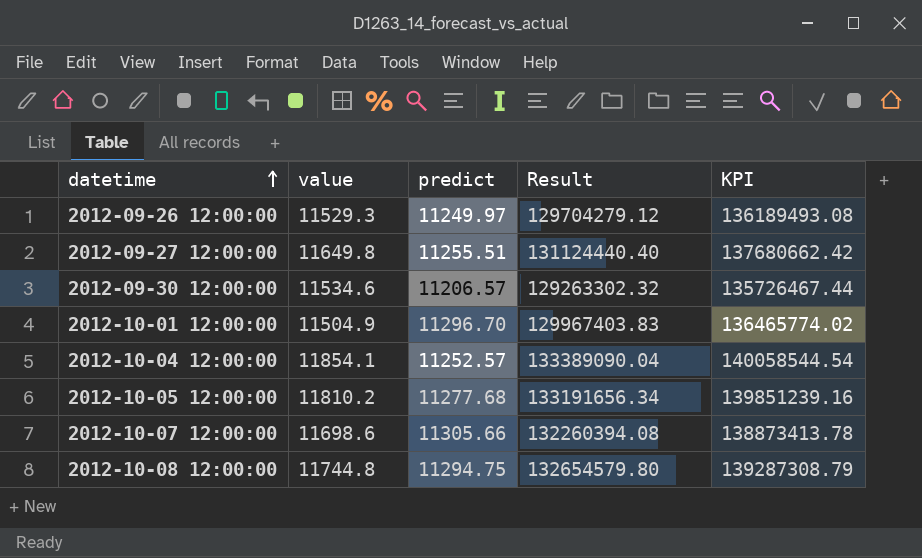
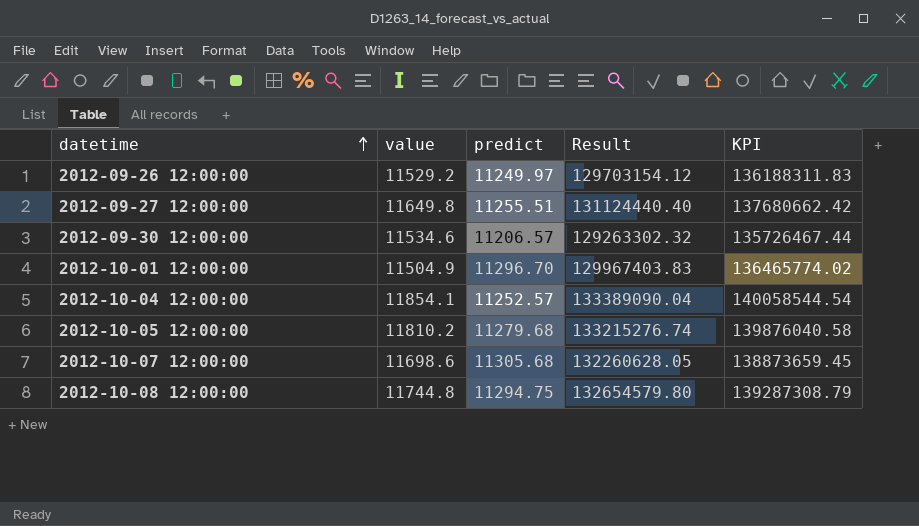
2012-09-26 12:00:00 | value: 11529.3 -> 11529.2
2012-09-26 12:00:00 | Result: 129704279.12 -> 129703154.12
2012-09-26 12:00:00 | KPI: 136189493.08 -> 136188311.83
2012-10-05 12:00:00 | predict: 11277.68 -> 11279.68
2012-10-05 12:00:00 | Result: 133191656.34 -> 133215276.74
2012-10-05 12:00:00 | KPI: 139851239.16 -> 139876040.58
2012-10-07 12:00:00 | predict: 11305.66 -> 11305.68
2012-10-07 12:00:00 | Result: 132260394.08 -> 132260628.05
2012-10-07 12:00:00 | KPI: 138873413.78 -> 138873659.45

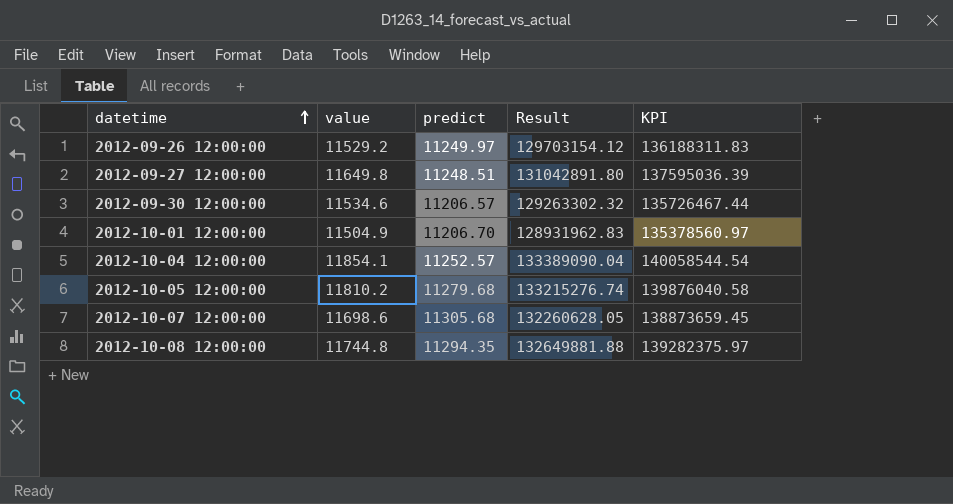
2012-09-27 12:00:00 | predict: 11255.51 -> 11248.51
2012-09-27 12:00:00 | Result: 131124440.40 -> 131042891.80
2012-09-27 12:00:00 | KPI: 137680662.42 -> 137595036.39
2012-10-01 12:00:00 | predict: 11296.70 -> 11206.70
2012-10-01 12:00:00 | Result: 129967403.83 -> 128931962.83
2012-10-01 12:00:00 | KPI: 136465774.02 -> 135378560.97
2012-10-08 12:00:00 | predict: 11294.75 -> 11294.35
2012-10-08 12:00:00 | Result: 132654579.80 -> 132649881.88
2012-10-08 12:00:00 | KPI: 139287308.79 -> 139282375.97

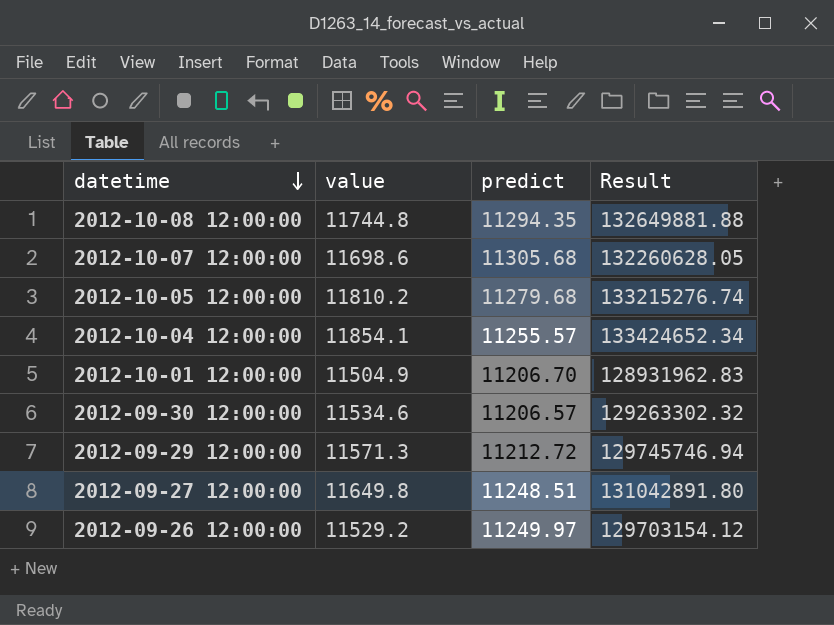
row order: datetime ascending -> datetime descending
column KPI | formula: [Result] * 1.05 -> none
2012-10-04 12:00:00 | predict: 11252.57 -> 11255.57
2012-10-04 12:00:00 | Result: 133389090.04 -> 133424652.34
row 2012-09-29 12:00:00: none -> 11571.3 | 11212.72 | 129745746.94

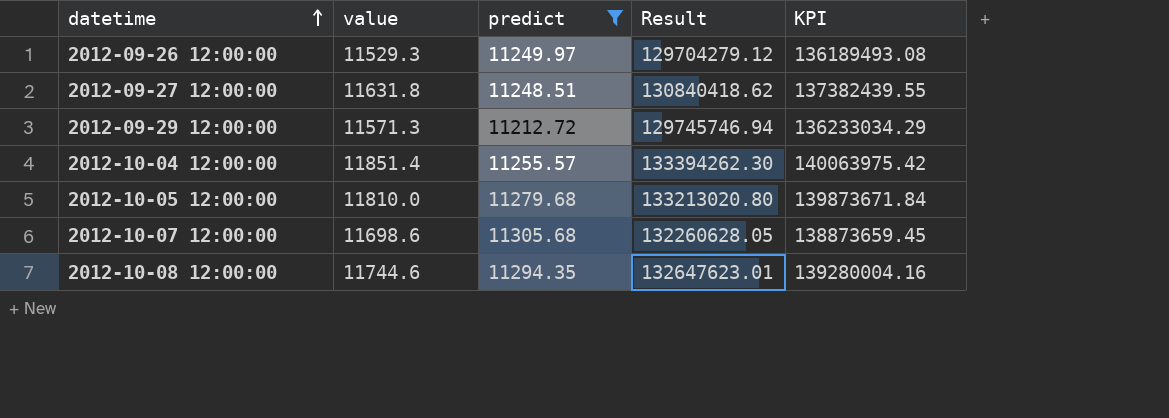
filter: none -> predict >= 11212.72
row order: datetime descending -> datetime ascending
column KPI | formula: none -> [Result] * 1.05
2012-09-26 12:00:00 | value: 11529.2 -> 11529.3
2012-09-26 12:00:00 | Result: 129703154.12 -> 129704279.12
2012-09-27 12:00:00 | value: 11649.8 -> 11631.8
2012-09-27 12:00:00 | Result: 131042891.80 -> 130840418.62
2012-10-04 12:00:00 | value: 11854.1 -> 11851.4
2012-10-04 12:00:00 | Result: 133424652.34 -> 133394262.30
2012-10-05 12:00:00 | value: 11810.2 -> 11810.0
2012-10-05 12:00:00 | Result: 133215276.74 -> 133213020.80
2012-10-08 12:00:00 | value: 11744.8 -> 11744.6
2012-10-08 12:00:00 | Result: 132649881.88 -> 132647623.01

